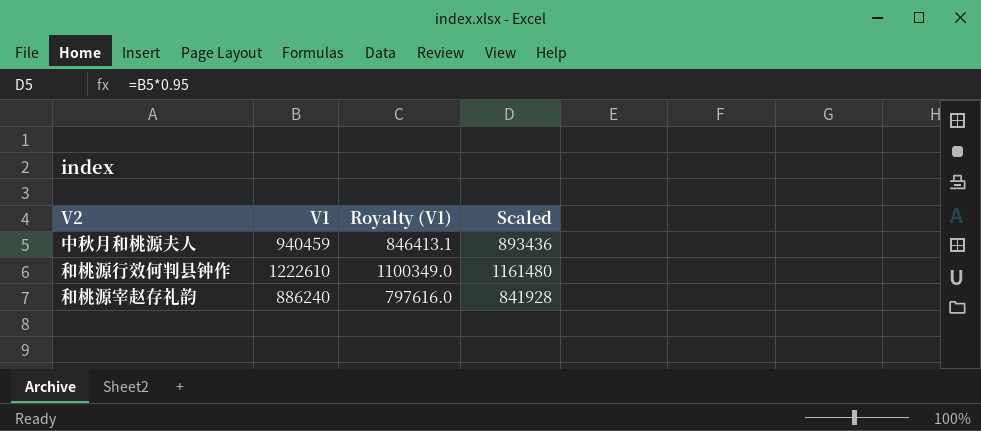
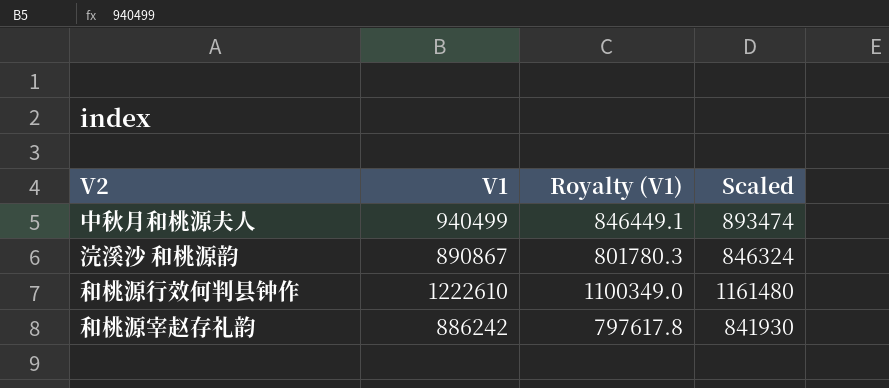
中秋月和桃源夫人 | V1: 940459 -> 940499
中秋月和桃源夫人 | Royalty (V1): 846413.1 -> 846449.1
中秋月和桃源夫人 | Scaled: 893436 -> 893474
row 浣溪沙 和桃源韵: none -> 890867 | 801780.3 | 846324
和桃源宰赵存礼韵 | V1: 886240 -> 886242
和桃源宰赵存礼韵 | Royalty (V1): 797616.0 -> 797617.8
和桃源宰赵存礼韵 | Scaled: 841928 -> 841930

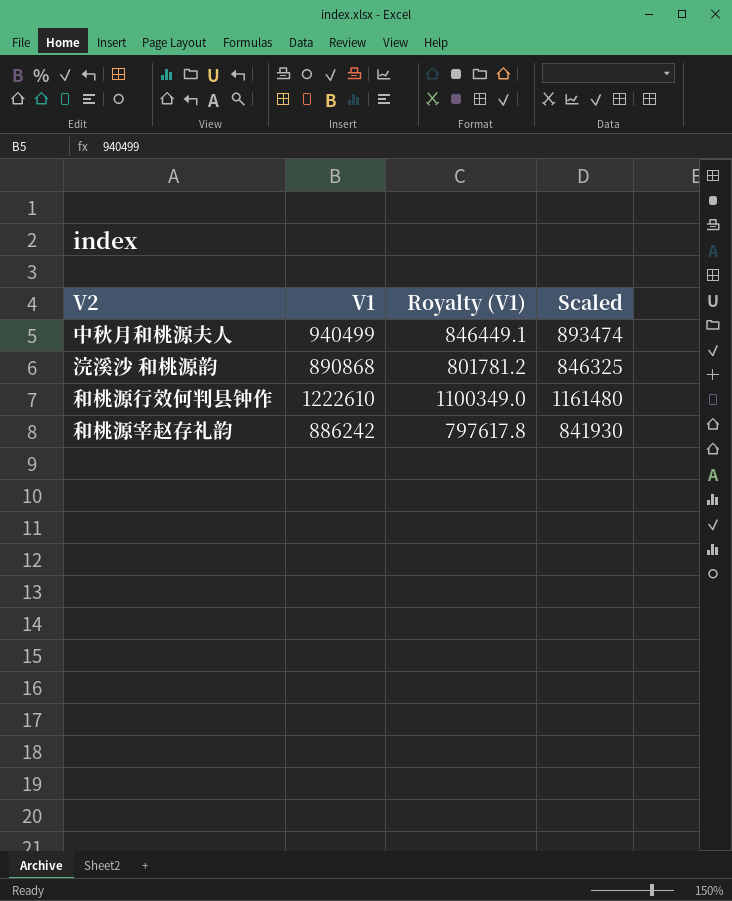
浣溪沙 和桃源韵 | V1: 890867 -> 890868
浣溪沙 和桃源韵 | Royalty (V1): 801780.3 -> 801781.2
浣溪沙 和桃源韵 | Scaled: 846324 -> 846325

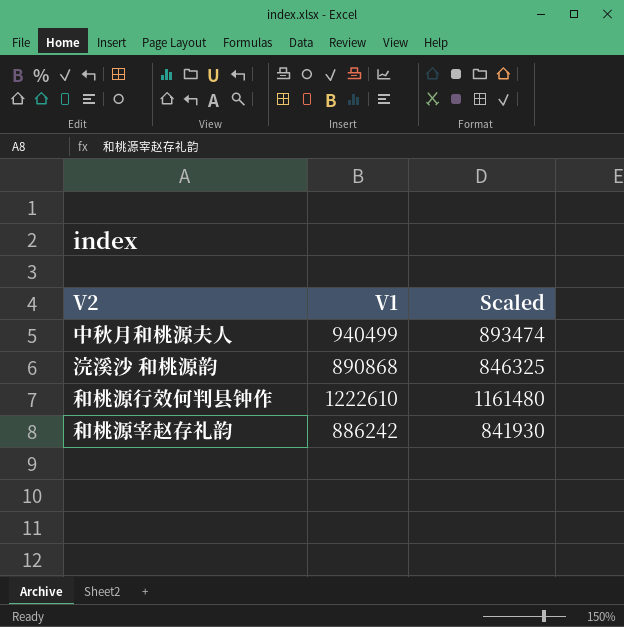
column Royalty (V1) | formula: [V1] * 0.9 -> none

